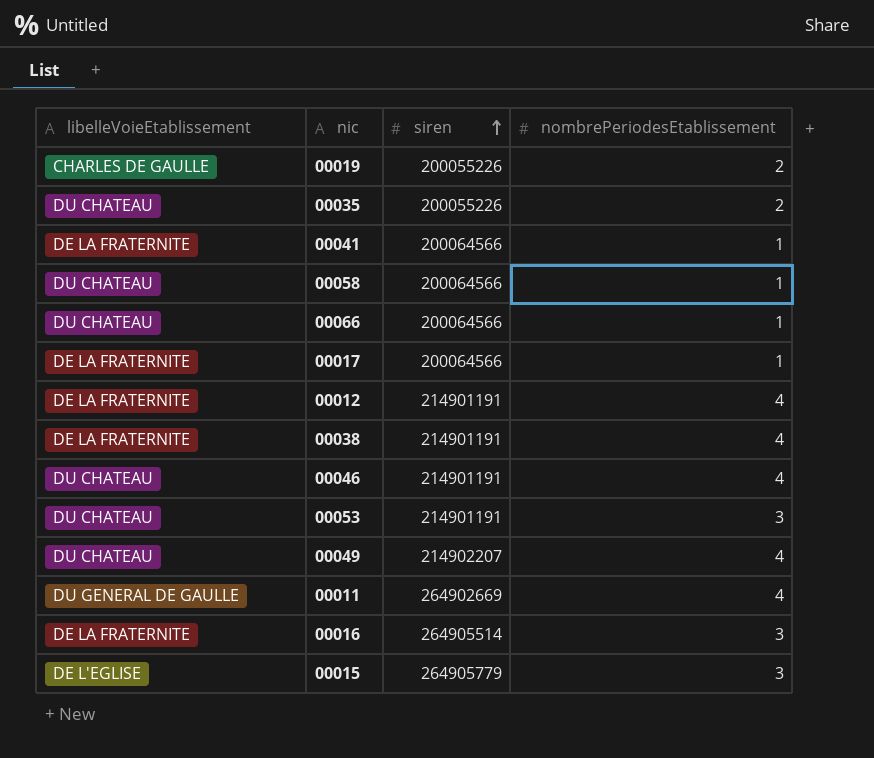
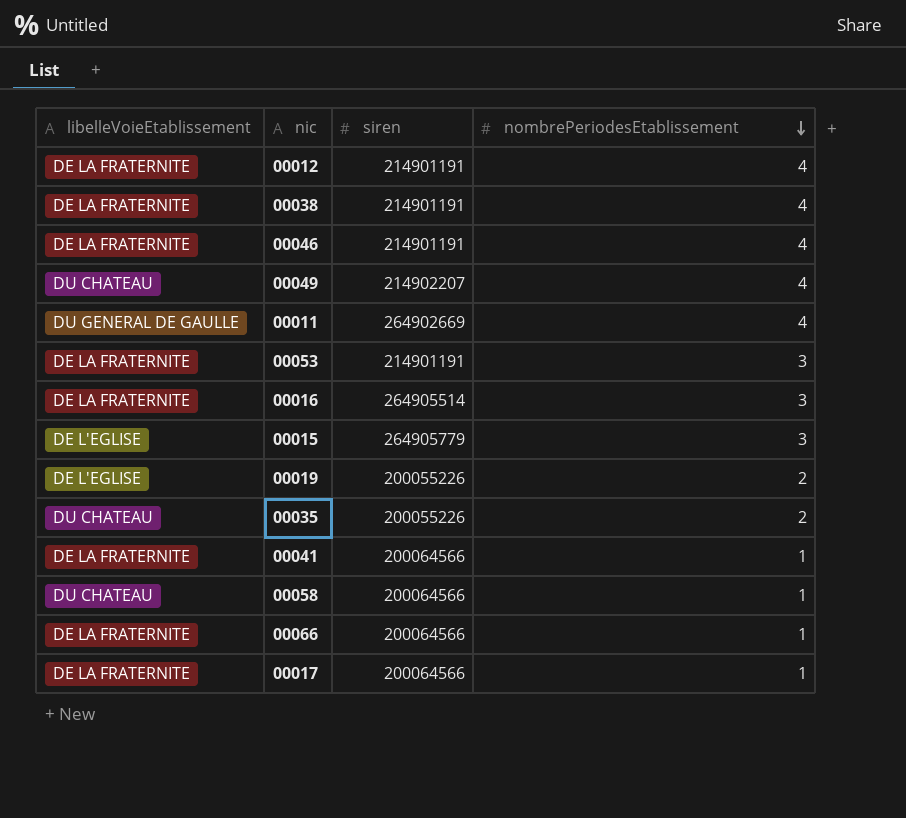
row order: siren ascending -> nombrePeriodesEtablissement descending
00046 | libelleVoieEtablissement: DU CHATEAU -> DE LA FRATERNITE
00053 | libelleVoieEtablissement: DU CHATEAU -> DE LA FRATERNITE
00019 | libelleVoieEtablissement: CHARLES DE GAULLE -> DE L'EGLISE
00066 | libelleVoieEtablissement: DU CHATEAU -> DE LA FRATERNITE

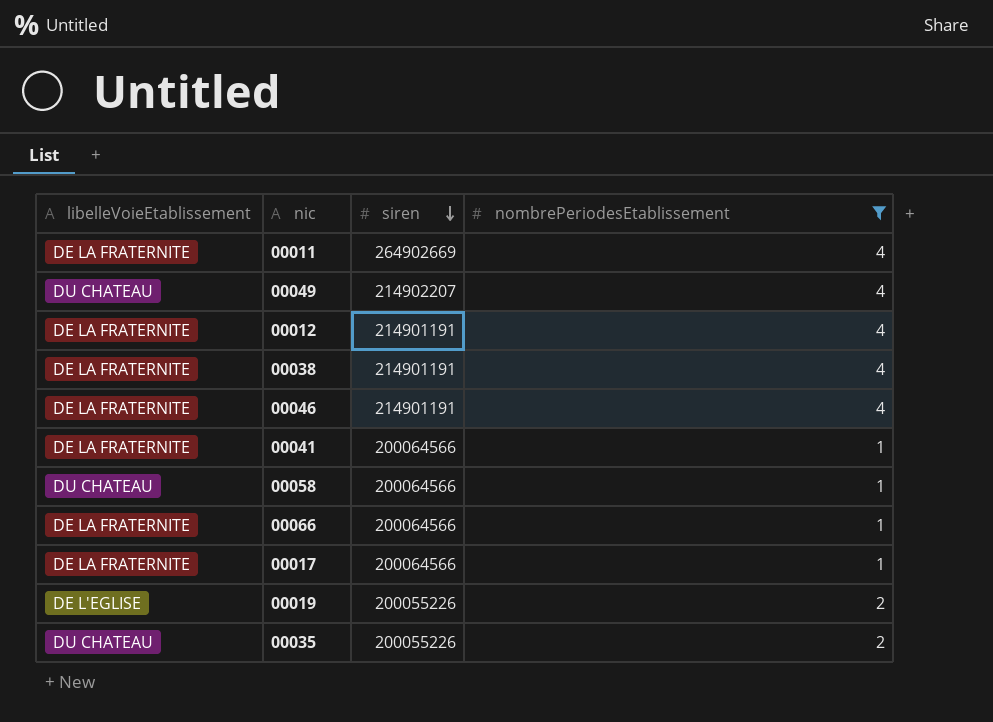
filter: none -> nombrePeriodesEtablissement != 3
row order: nombrePeriodesEtablissement descending -> siren descending
00011 | libelleVoieEtablissement: DU GENERAL DE GAULLE -> DE LA FRATERNITE

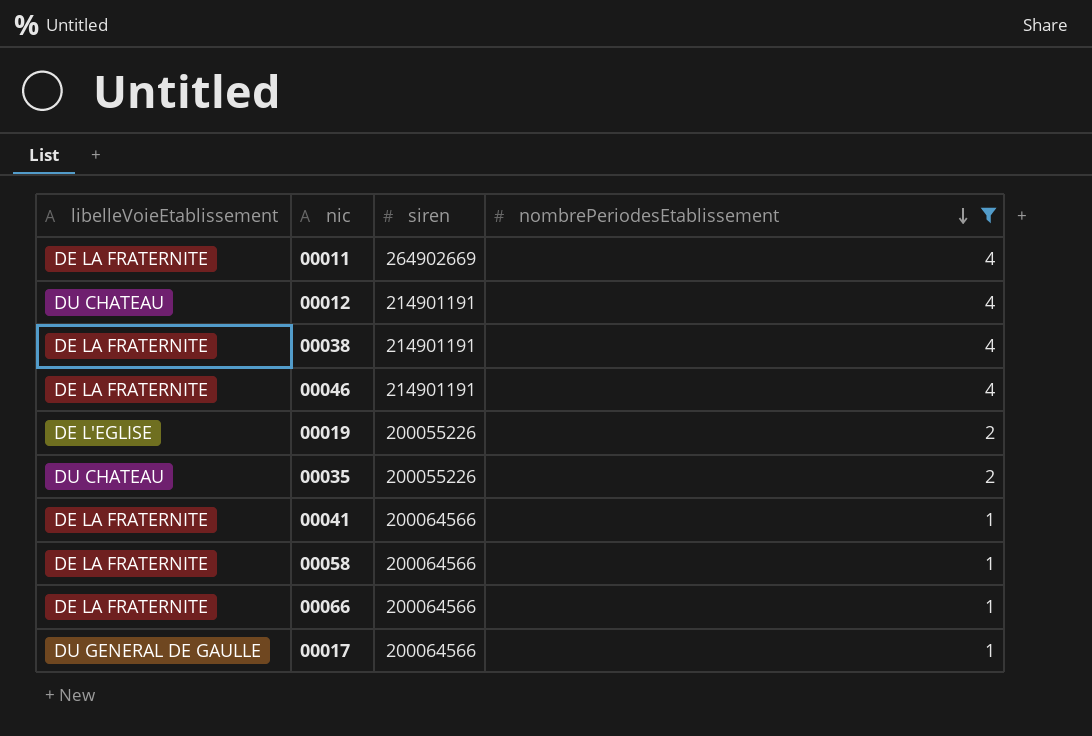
row order: siren descending -> nombrePeriodesEtablissement descending
row 00049: DU CHATEAU | 214902207 | 4 -> none
00012 | libelleVoieEtablissement: DE LA FRATERNITE -> DU CHATEAU
00058 | libelleVoieEtablissement: DU CHATEAU -> DE LA FRATERNITE
00017 | libelleVoieEtablissement: DE LA FRATERNITE -> DU GENERAL DE GAULLE

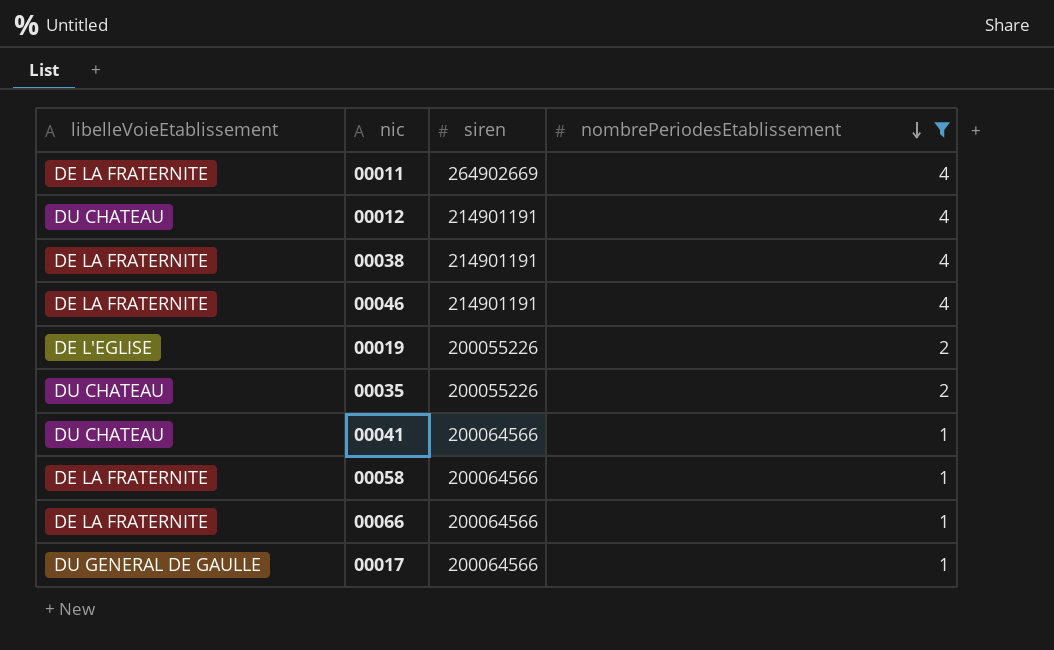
00041 | libelleVoieEtablissement: DE LA FRATERNITE -> DU CHATEAU

